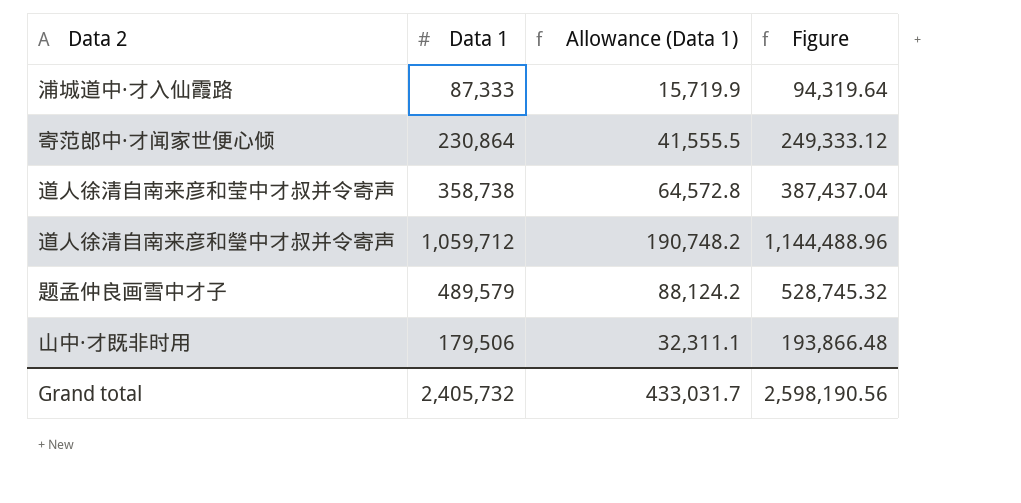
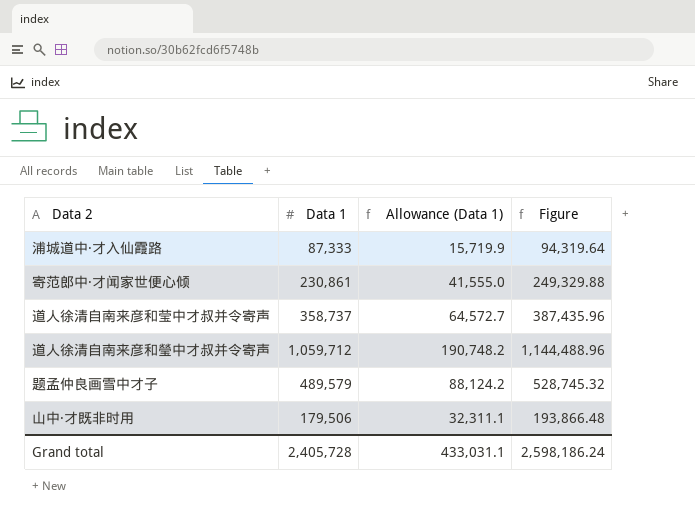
寄范郎中·才闻家世便心倾 | Data 1: 230,864 -> 230,861
寄范郎中·才闻家世便心倾 | Allowance (Data 1): 41,555.5 -> 41,555.0
寄范郎中·才闻家世便心倾 | Figure: 249,333.12 -> 249,329.88
道人徐清自南来彦和莹中才叔并令寄声 | Data 1: 358,738 -> 358,737
道人徐清自南来彦和莹中才叔并令寄声 | Allowance (Data 1): 64,572.8 -> 64,572.7
道人徐清自南来彦和莹中才叔并令寄声 | Figure: 387,437.04 -> 387,435.96
Grand total | Data 1: 2,405,732 -> 2,405,728
Grand total | Allowance (Data 1): 433,031.7 -> 433,031.1
Grand total | Figure: 2,598,190.56 -> 2,598,186.24

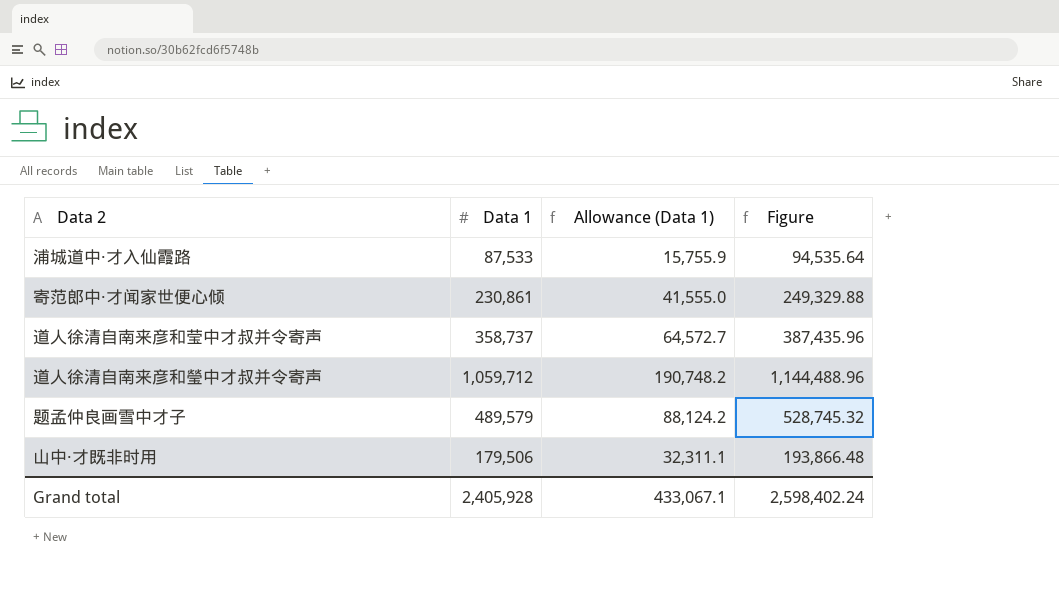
浦城道中·才入仙霞路 | Data 1: 87,333 -> 87,533
浦城道中·才入仙霞路 | Allowance (Data 1): 15,719.9 -> 15,755.9
浦城道中·才入仙霞路 | Figure: 94,319.64 -> 94,535.64
Grand total | Data 1: 2,405,728 -> 2,405,928
Grand total | Allowance (Data 1): 433,031.1 -> 433,067.1
Grand total | Figure: 2,598,186.24 -> 2,598,402.24

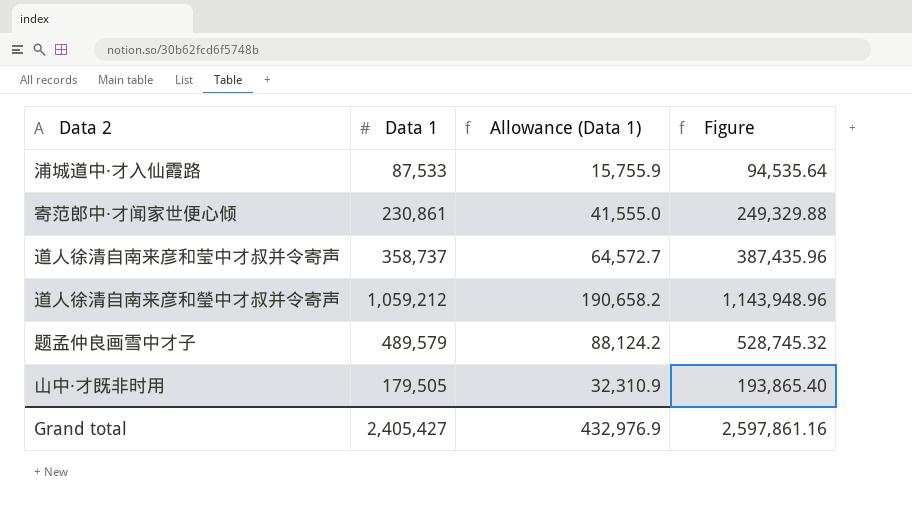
道人徐清自南来彦和瑩中才叔并令寄声 | Data 1: 1,059,712 -> 1,059,212
道人徐清自南来彦和瑩中才叔并令寄声 | Allowance (Data 1): 190,748.2 -> 190,658.2
道人徐清自南来彦和瑩中才叔并令寄声 | Figure: 1,144,488.96 -> 1,143,948.96
山中·才既非时用 | Data 1: 179,506 -> 179,505
山中·才既非时用 | Allowance (Data 1): 32,311.1 -> 32,310.9
山中·才既非时用 | Figure: 193,866.48 -> 193,865.40
Grand total | Data 1: 2,405,928 -> 2,405,427
Grand total | Allowance (Data 1): 433,067.1 -> 432,976.9
Grand total | Figure: 2,598,402.24 -> 2,597,861.16

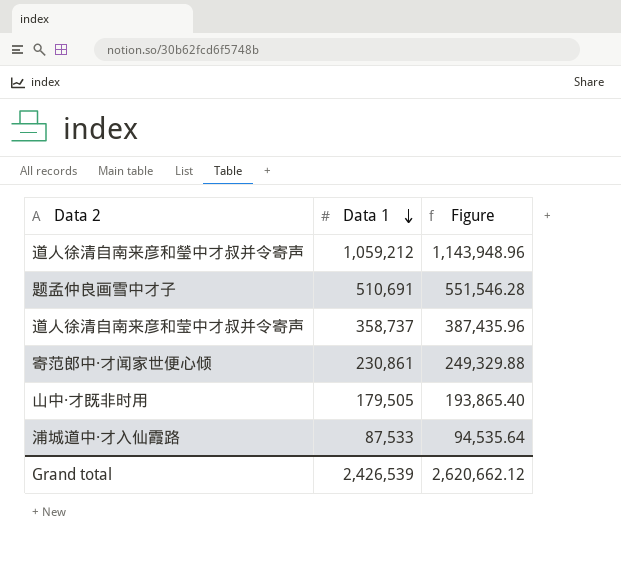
row order: none -> Data 1 descending
column Allowance (Data 1) | formula: [Data 1] * 0.18 -> none
题孟仲良画雪中才子 | Data 1: 489,579 -> 510,691
题孟仲良画雪中才子 | Figure: 528,745.32 -> 551,546.28
Grand total | Data 1: 2,405,427 -> 2,426,539
Grand total | Figure: 2,597,861.16 -> 2,620,662.12

